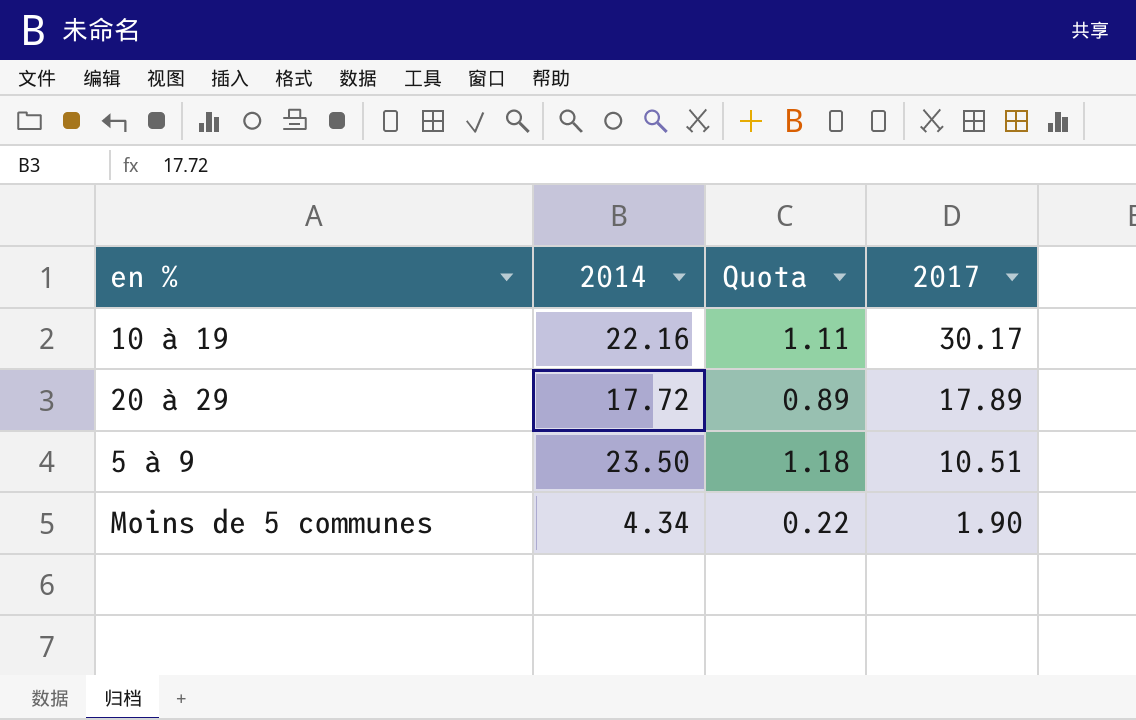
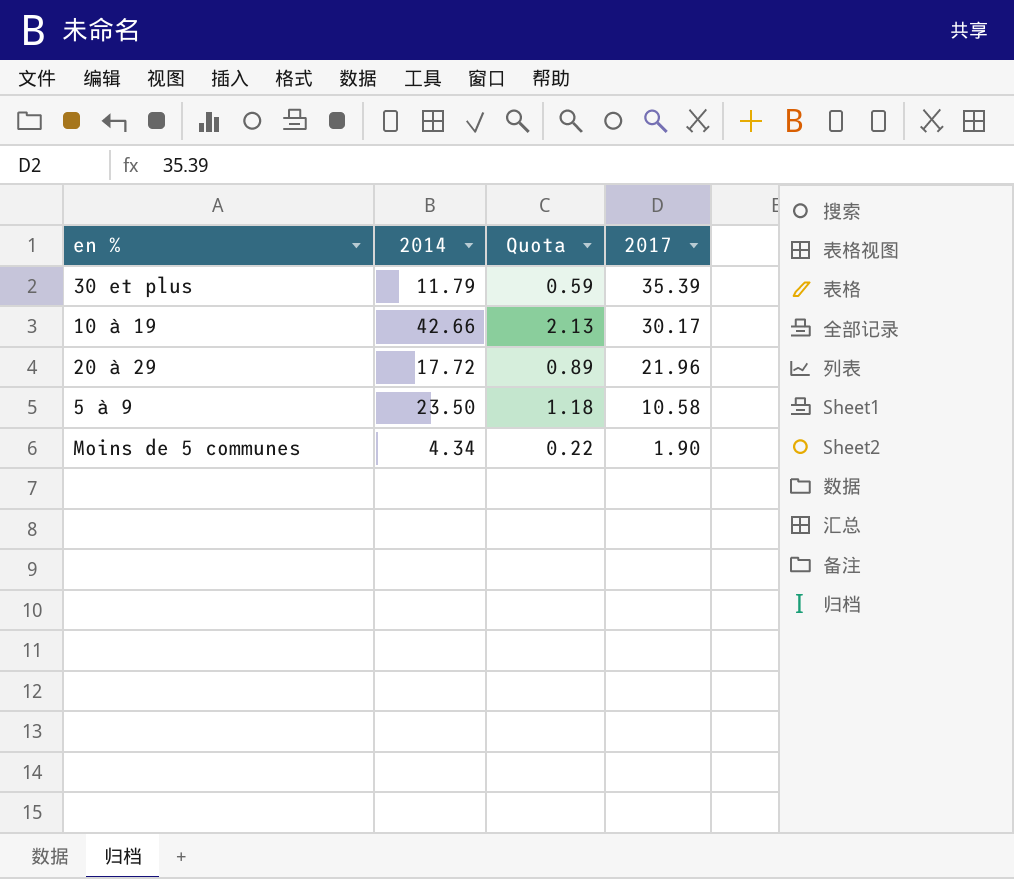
row 30 et plus: none -> 11.79 | 0.59 | 35.39
10 à 19 | 2014: 22.16 -> 42.66
10 à 19 | Quota: 1.11 -> 2.13
20 à 29 | 2017: 17.89 -> 21.96
5 à 9 | 2017: 10.51 -> 10.58

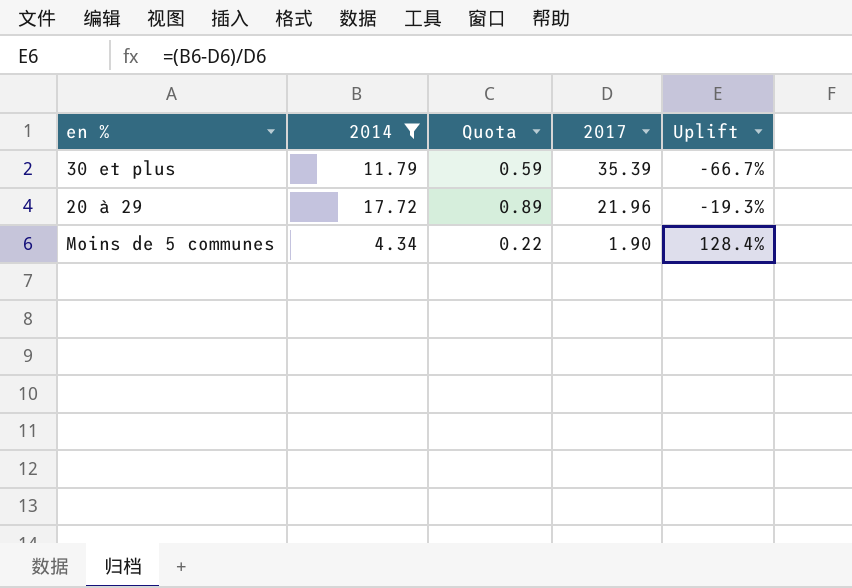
filter: none -> 2014 <= 17.72
column Uplift | formula: none -> ([2014] - [2017]) / [2017]

